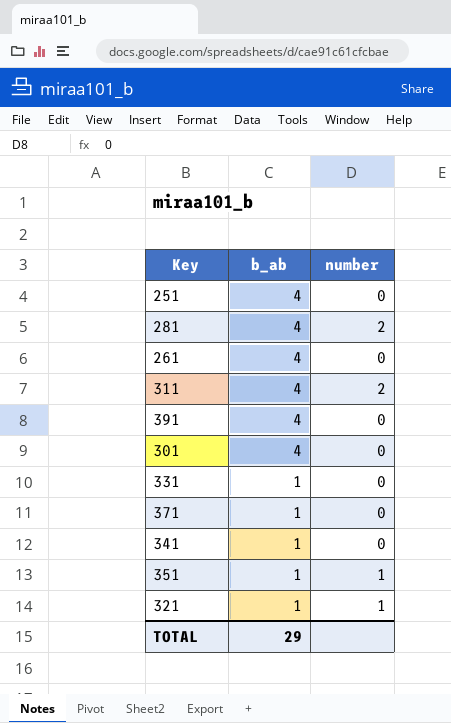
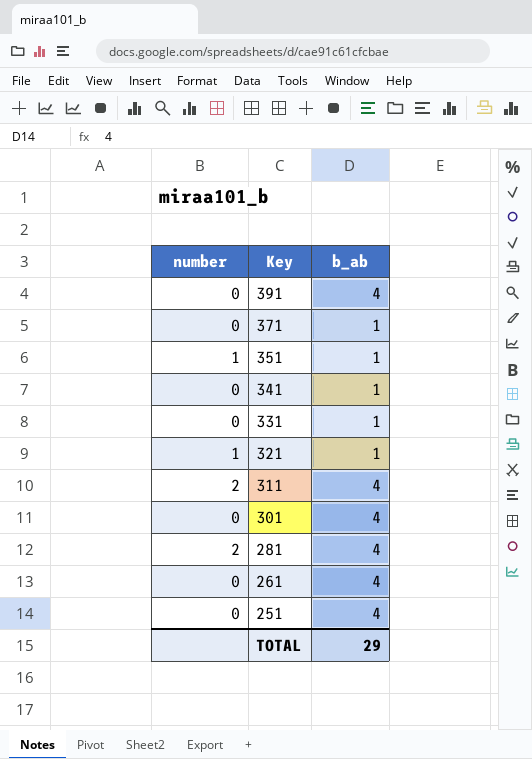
row order: b_ab descending -> Key descending
column number | position: 3 -> 1

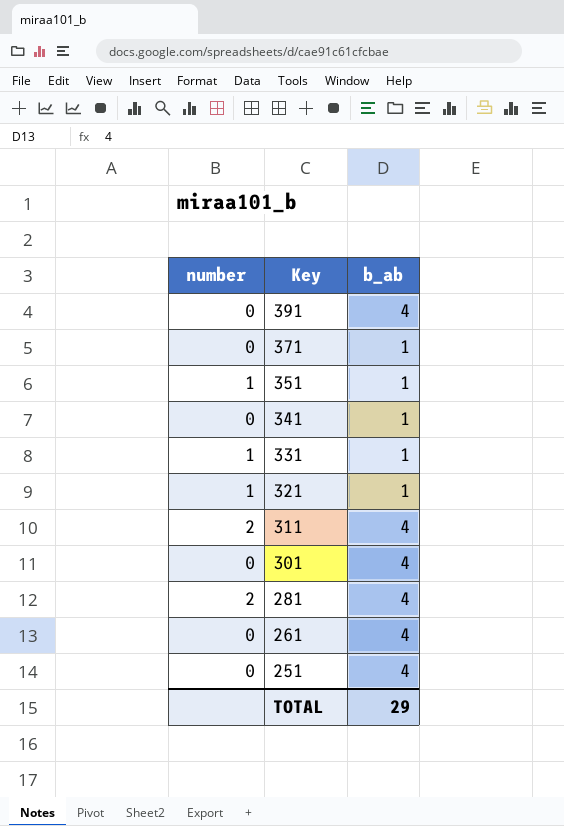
331 | number: 0 -> 1

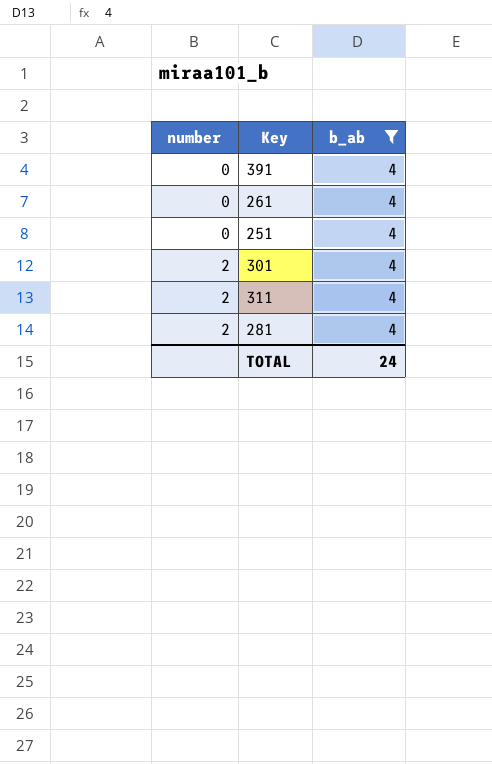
filter: none -> b_ab = 4
row order: Key descending -> number ascending
301 | number: 0 -> 2
TOTAL | b_ab: 29 -> 24

